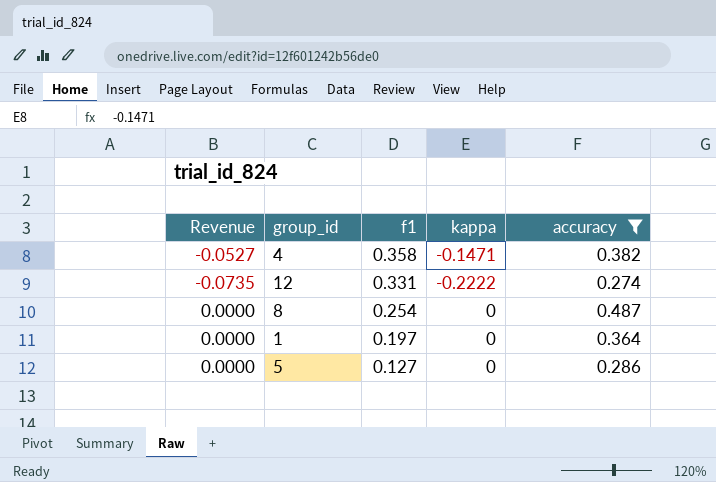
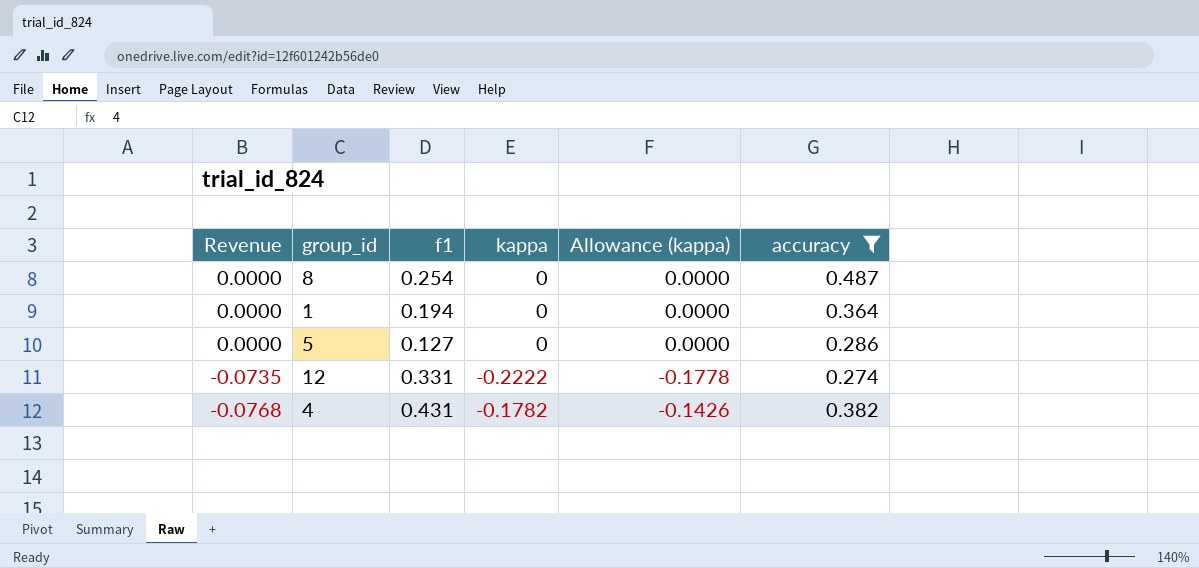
row order: f1 descending -> Revenue descending
column Allowance (kappa) | formula: none -> [kappa] * 0.8
1 | f1: 0.197 -> 0.194
4 | Revenue: -0.0527 -> -0.0768
4 | f1: 0.358 -> 0.431
4 | kappa: -0.1471 -> -0.1782

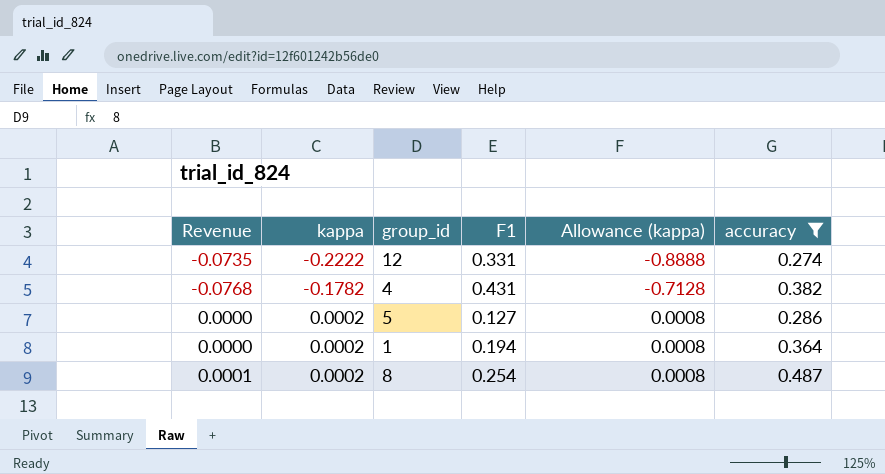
row order: Revenue descending -> kappa ascending
column kappa | position: 4 -> 2
column name: f1 -> F1
column Allowance (kappa) | formula: [kappa] * 0.8 -> [kappa] * 4
5 | kappa: 0 -> 0.0002
1 | kappa: 0 -> 0.0002
8 | Revenue: 0.0000 -> 0.0001
8 | kappa: 0 -> 0.0002

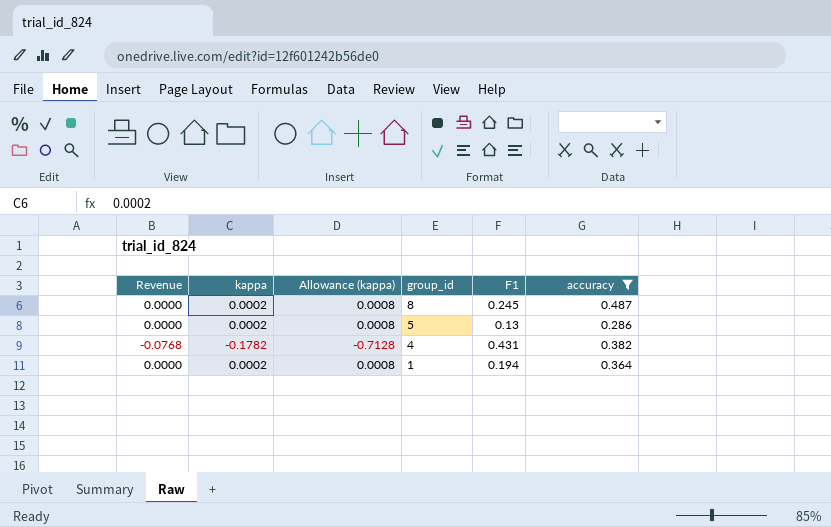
row order: kappa ascending -> group_id descending
column Allowance (kappa) | position: 5 -> 3
row 12: -0.0735 | -0.2222 | 0.331 | -0.8888 | 0.274 -> none
8 | Revenue: 0.0001 -> 0.0000
8 | F1: 0.254 -> 0.245
5 | F1: 0.127 -> 0.13

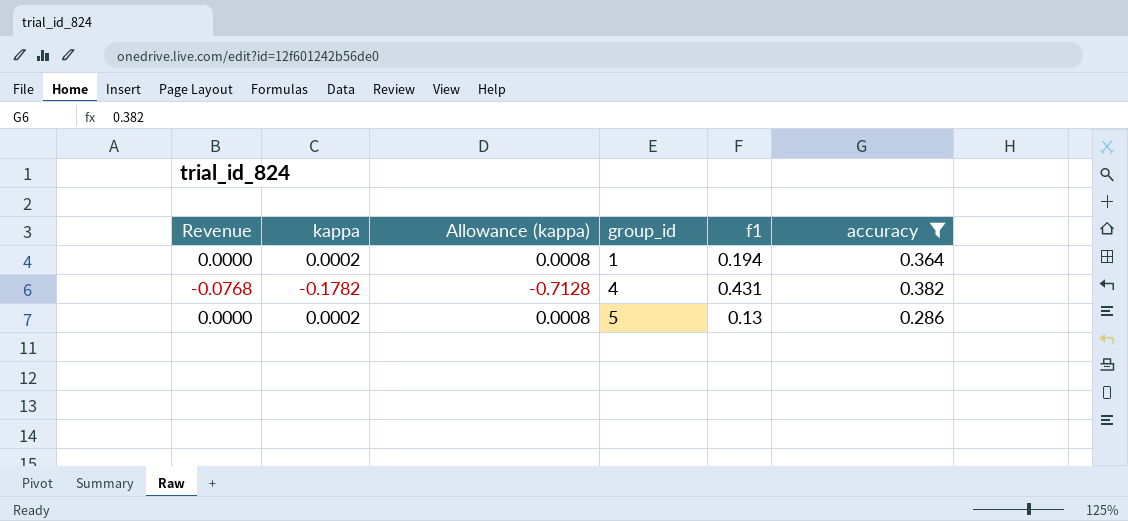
row order: group_id descending -> group_id ascending
column name: F1 -> f1
row 8: 0.0000 | 0.0002 | 0.0008 | 0.245 | 0.487 -> none

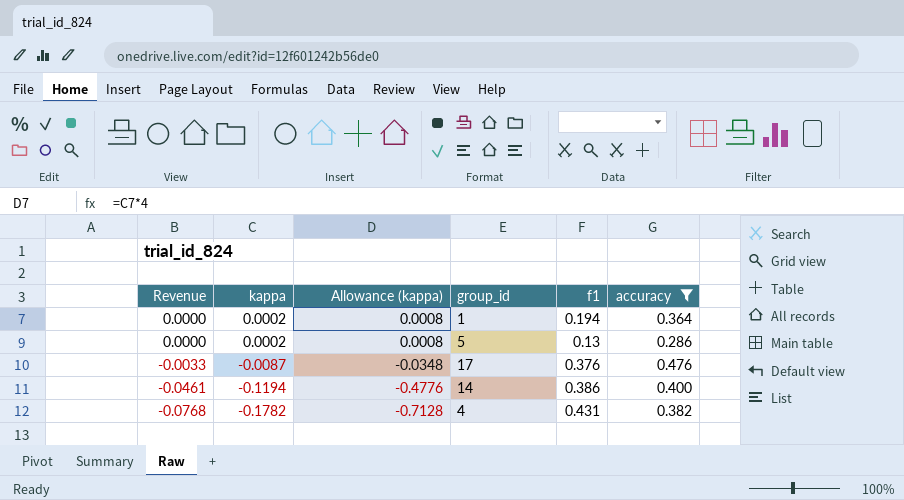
row order: group_id ascending -> Revenue descending
row 17: none -> -0.0033 | -0.0087 | -0.0348 | 0.376 | 0.476
row 14: none -> -0.0461 | -0.1194 | -0.4776 | 0.386 | 0.400

